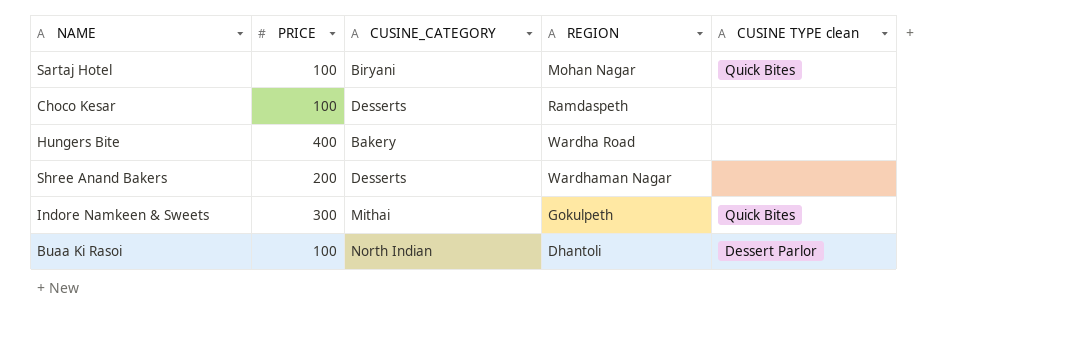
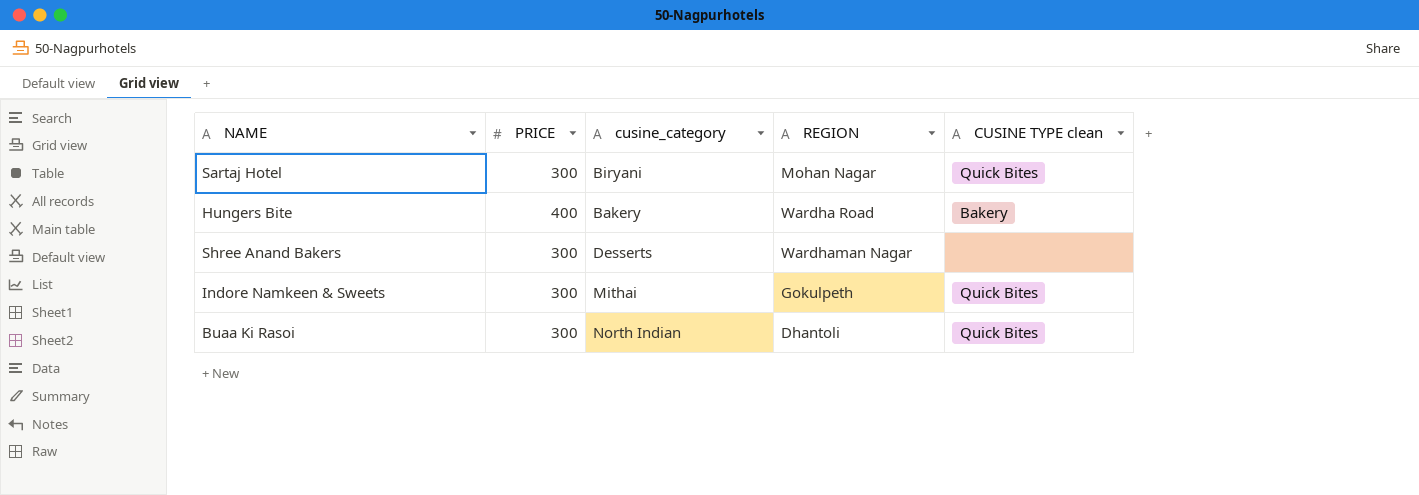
column name: CUSINE_CATEGORY -> cusine_category
row Choco Kesar: 100 | Desserts | Ramdaspeth | none -> none
Sartaj Hotel | PRICE: 100 -> 300
Hungers Bite | CUSINE TYPE clean: none -> Bakery
Shree Anand Bakers | PRICE: 200 -> 300
Buaa Ki Rasoi | PRICE: 100 -> 300
Buaa Ki Rasoi | CUSINE TYPE clean: Dessert Parlor -> Quick Bites

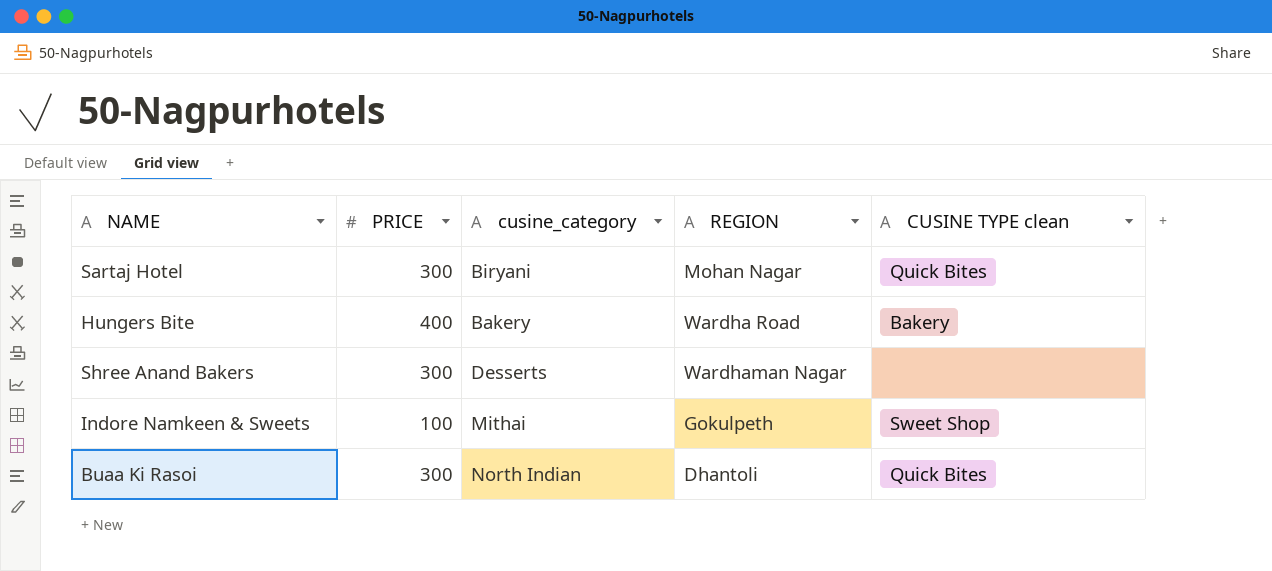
Indore Namkeen & Sweets | PRICE: 300 -> 100
Indore Namkeen & Sweets | CUSINE TYPE clean: Quick Bites -> Sweet Shop

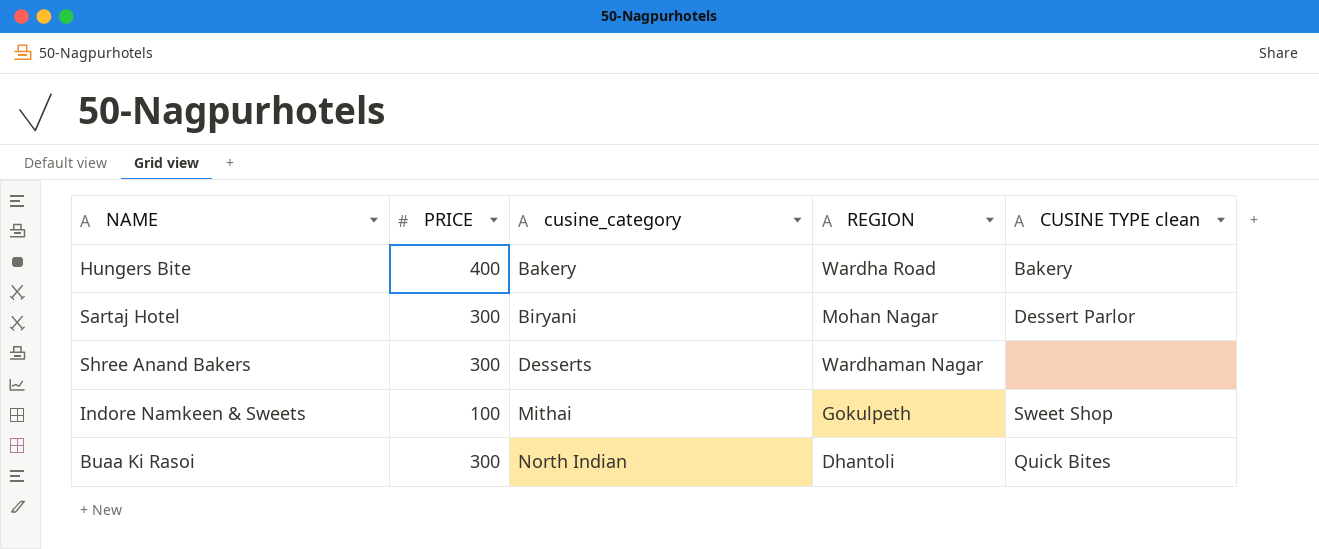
row order: none -> cusine_category ascending
Sartaj Hotel | CUSINE TYPE clean: Quick Bites -> Dessert Parlor

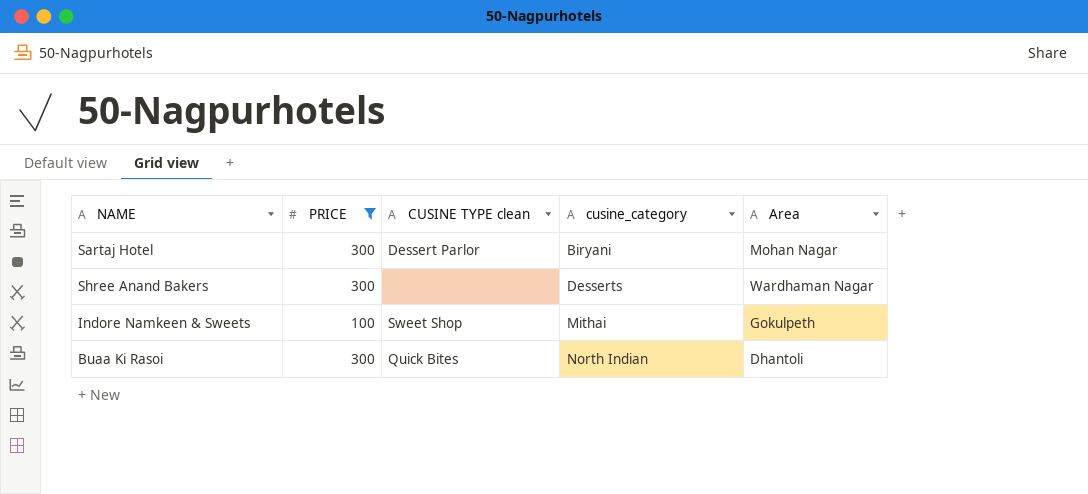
filter: none -> PRICE != 400
column CUSINE TYPE clean | position: 5 -> 3
column name: REGION -> Area

